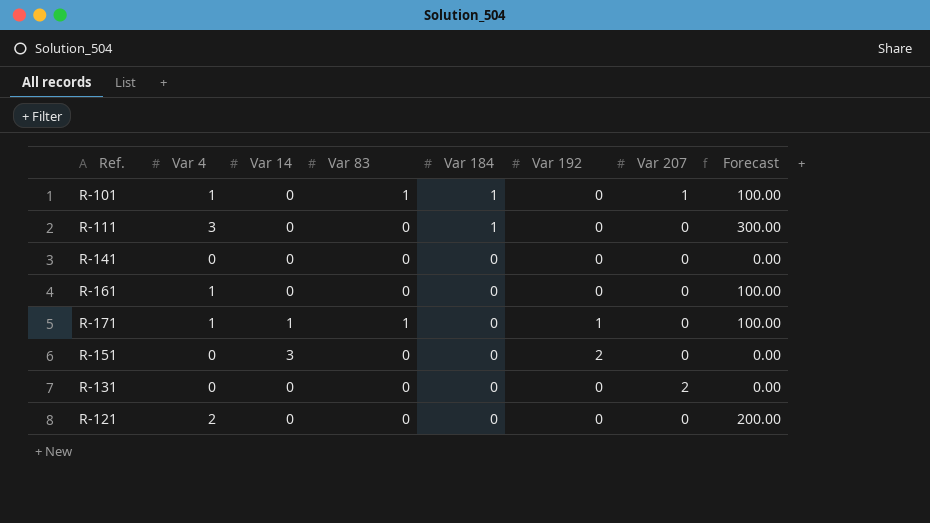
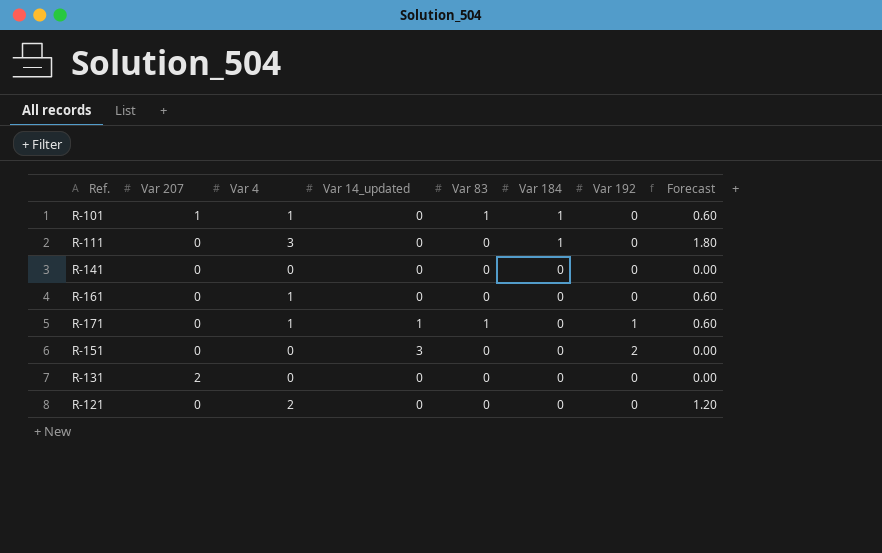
column Var 207 | position: 7 -> 2
column name: Var 14 -> Var 14_updated
column Forecast | formula: [Var 4] * 100 -> [Var 4] * 0.6

